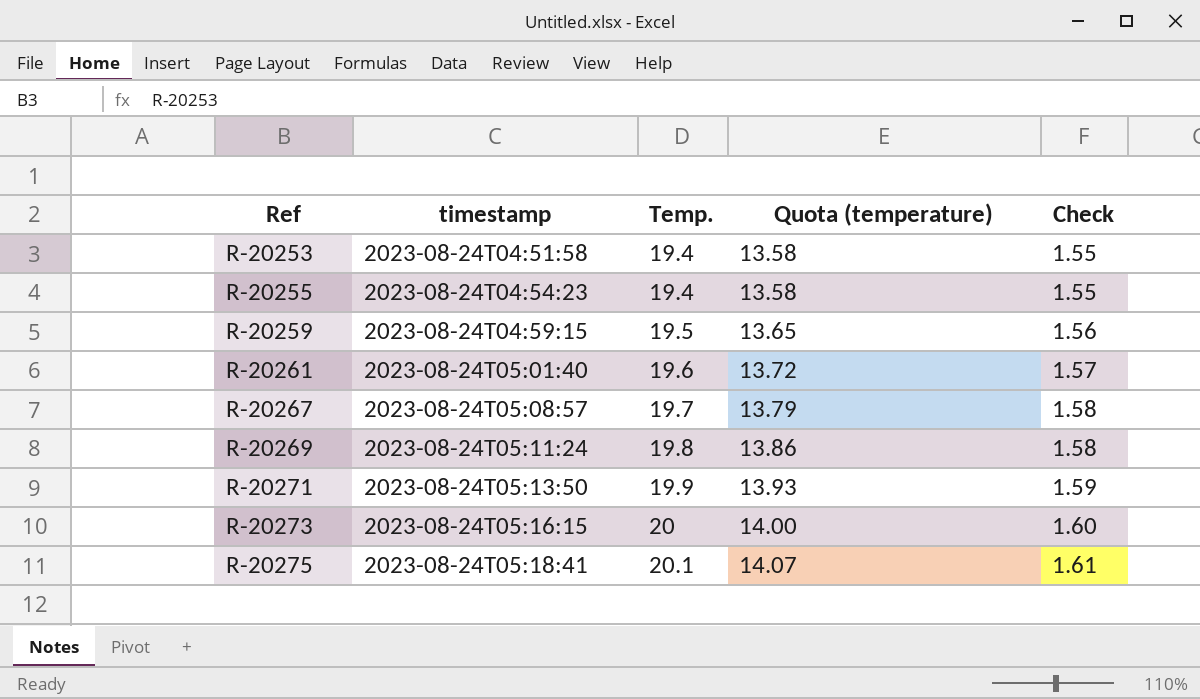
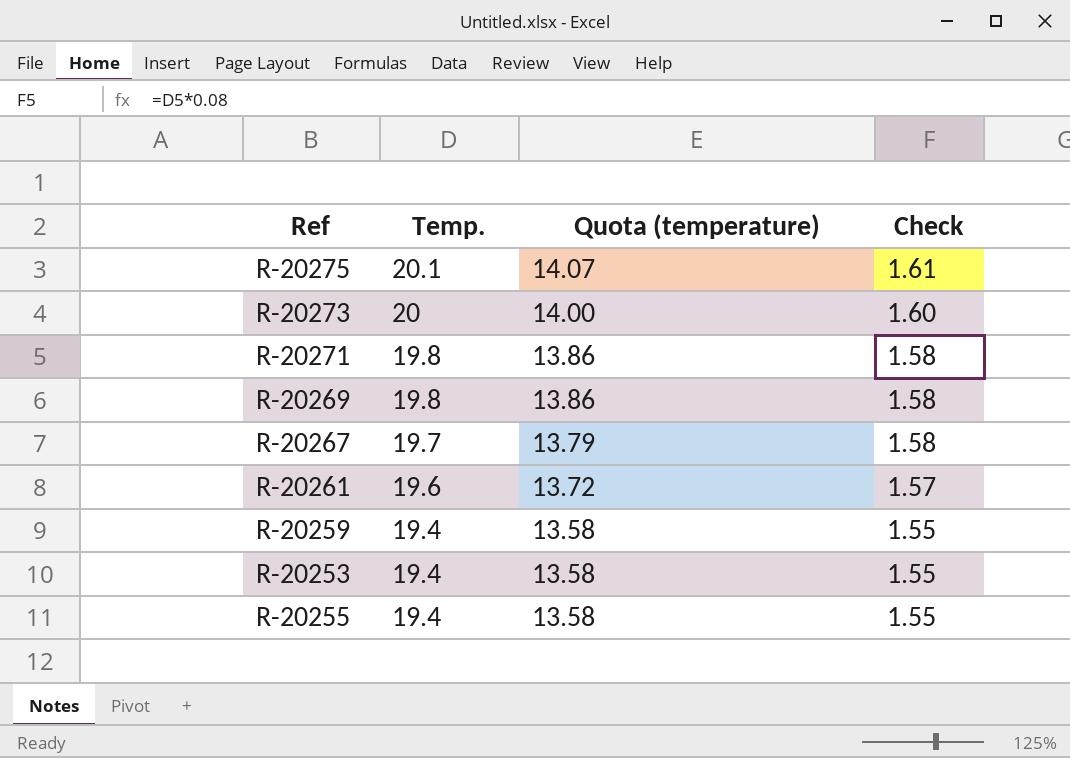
row order: Ref ascending -> Temp. descending
column timestamp | position: 2 -> none
R-20271 | Temp.: 19.9 -> 19.8
R-20271 | Quota (temperature): 13.93 -> 13.86
R-20271 | Check: 1.59 -> 1.58
R-20259 | Temp.: 19.5 -> 19.4
R-20259 | Quota (temperature): 13.65 -> 13.58
R-20259 | Check: 1.56 -> 1.55

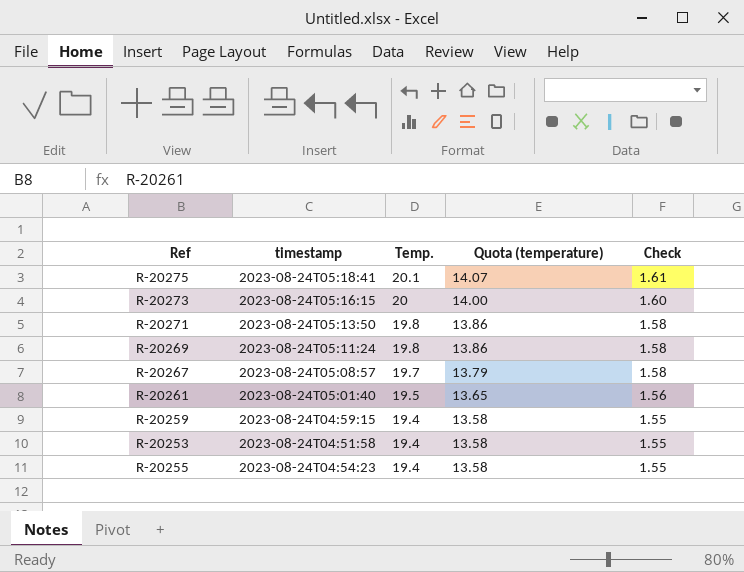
column timestamp | position: none -> 2
R-20261 | Temp.: 19.6 -> 19.5
R-20261 | Quota (temperature): 13.72 -> 13.65
R-20261 | Check: 1.57 -> 1.56

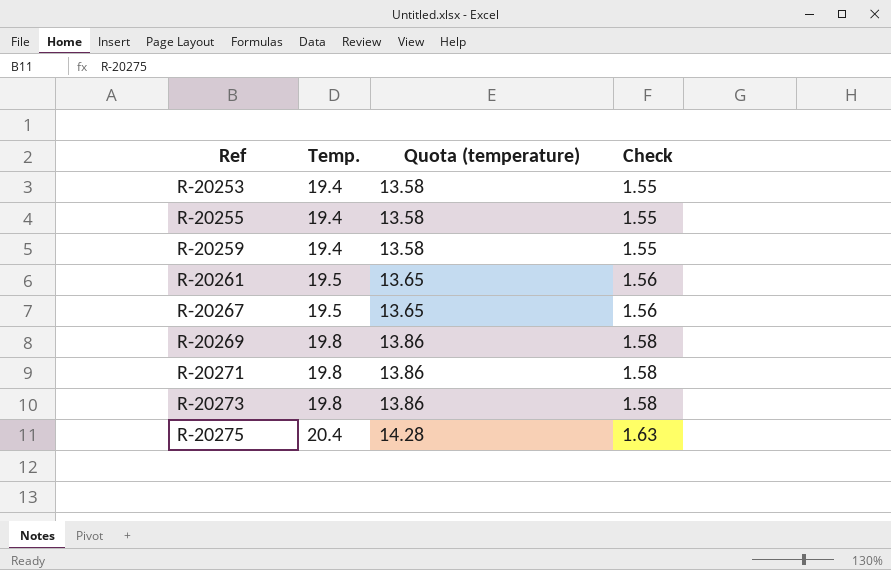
row order: Temp. descending -> Ref ascending
column timestamp | position: 2 -> none
R-20267 | Temp.: 19.7 -> 19.5
R-20267 | Quota (temperature): 13.79 -> 13.65
R-20267 | Check: 1.58 -> 1.56
R-20273 | Temp.: 20 -> 19.8
R-20273 | Quota (temperature): 14.00 -> 13.86
R-20273 | Check: 1.60 -> 1.58
R-20275 | Temp.: 20.1 -> 20.4
R-20275 | Quota (temperature): 14.07 -> 14.28
R-20275 | Check: 1.61 -> 1.63

